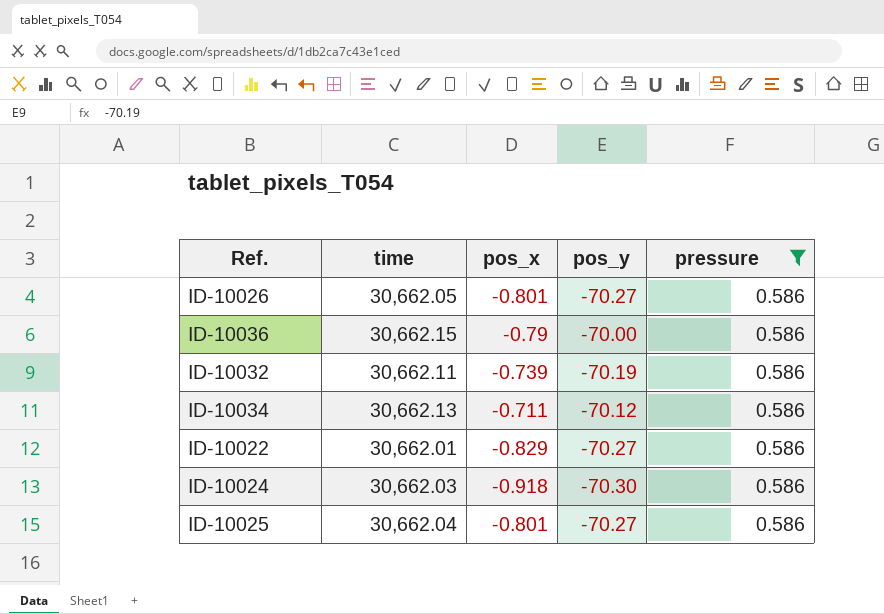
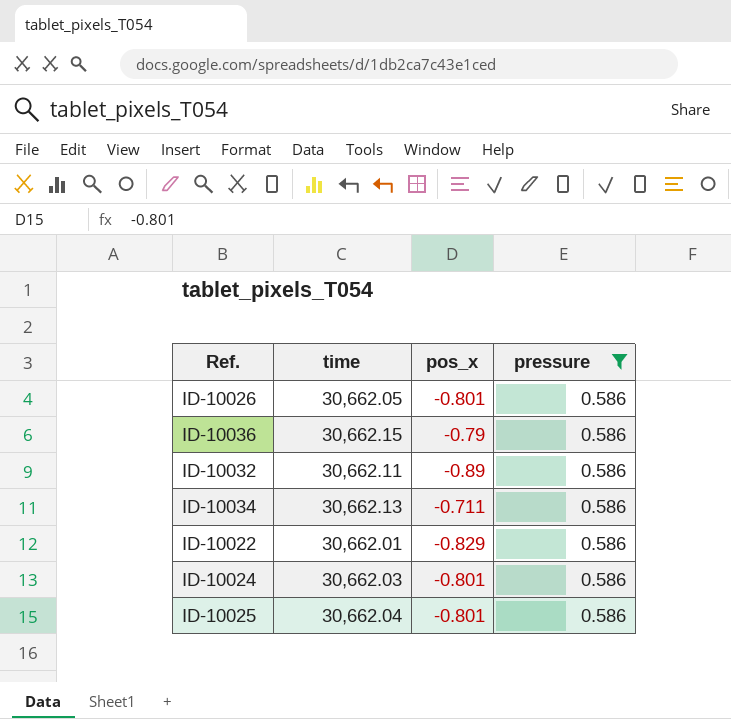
column pos_y | position: 4 -> none
ID-10032 | pos_x: -0.739 -> -0.89
ID-10024 | pos_x: -0.918 -> -0.801

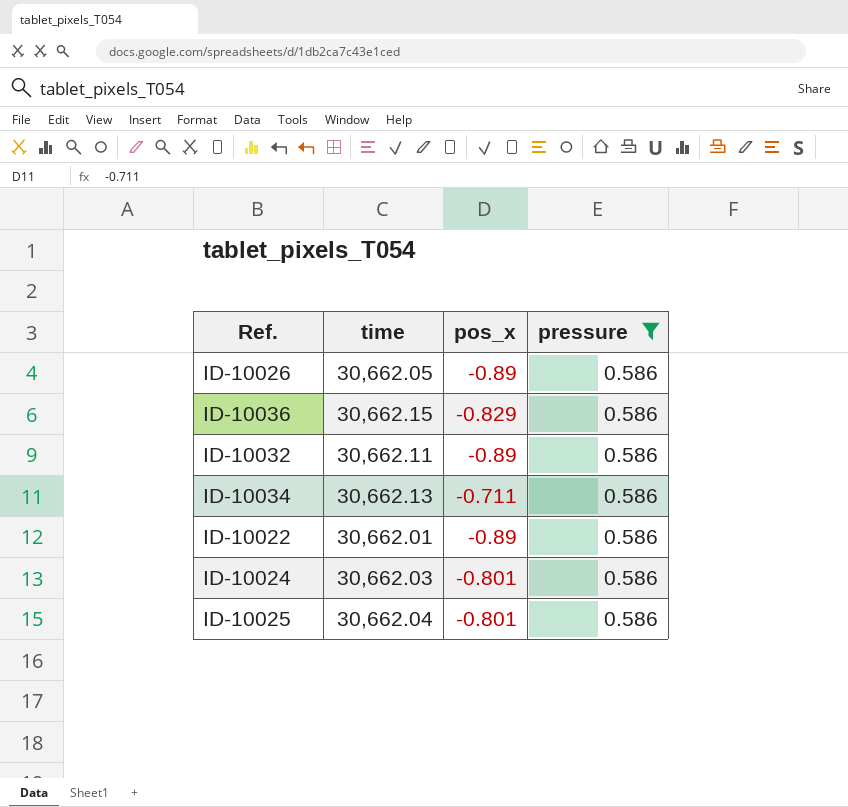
ID-10026 | pos_x: -0.801 -> -0.89
ID-10036 | pos_x: -0.79 -> -0.829
ID-10022 | pos_x: -0.829 -> -0.89

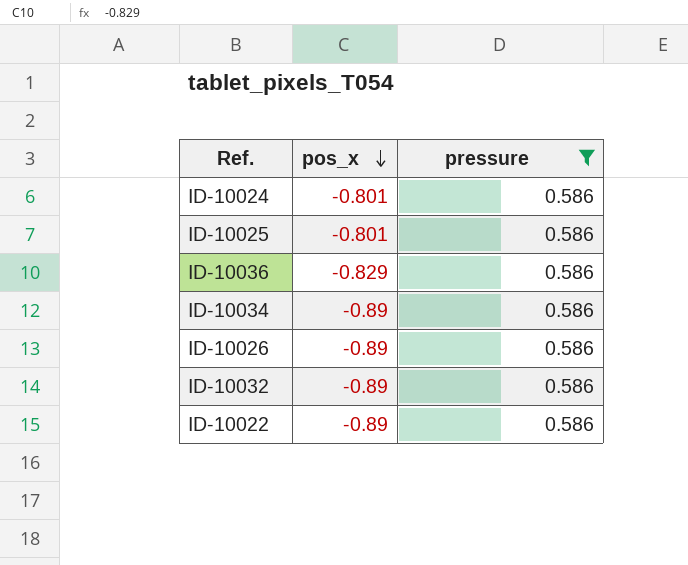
row order: none -> pos_x descending
column time | position: 2 -> none
ID-10034 | pos_x: -0.711 -> -0.89

